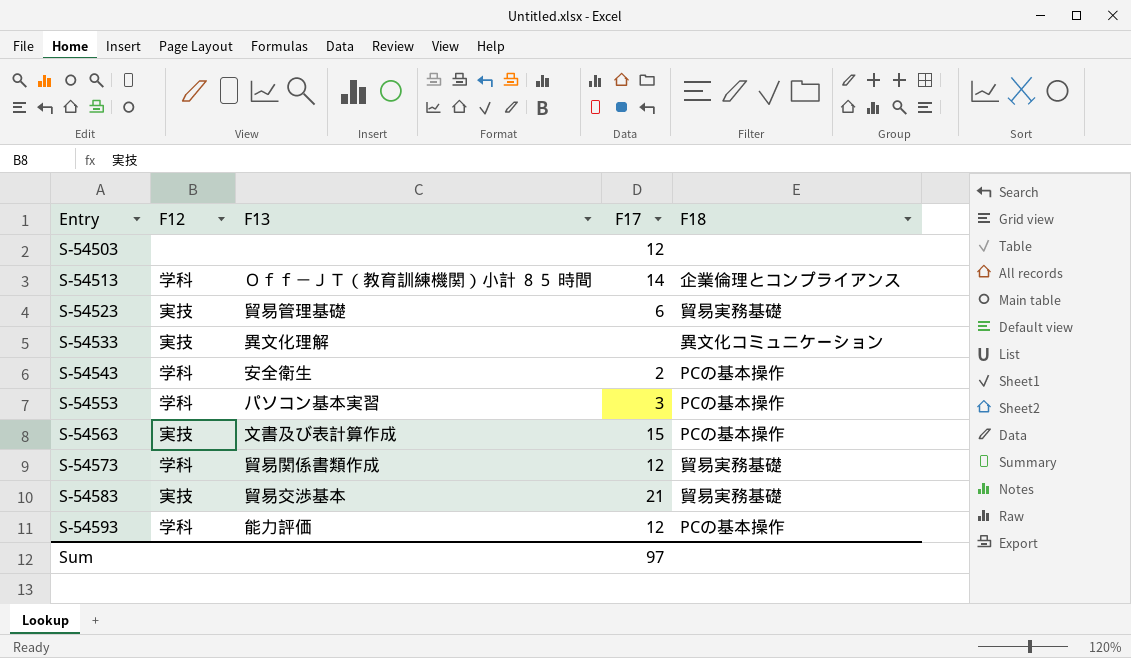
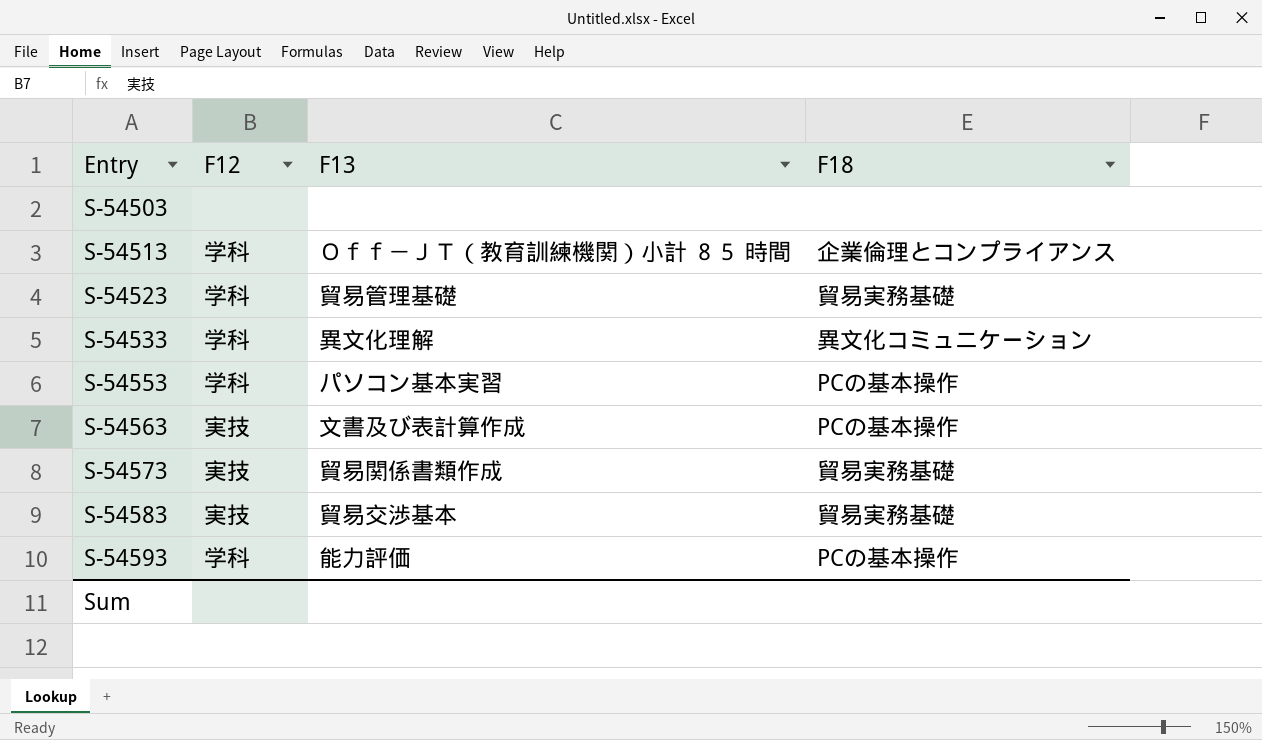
column F17 | position: 4 -> none
row S-54543: 学科 | 安全衛生 | 2 | PCの基本操作 -> none
S-54523 | F12: 実技 -> 学科
S-54533 | F12: 実技 -> 学科
S-54573 | F12: 学科 -> 実技

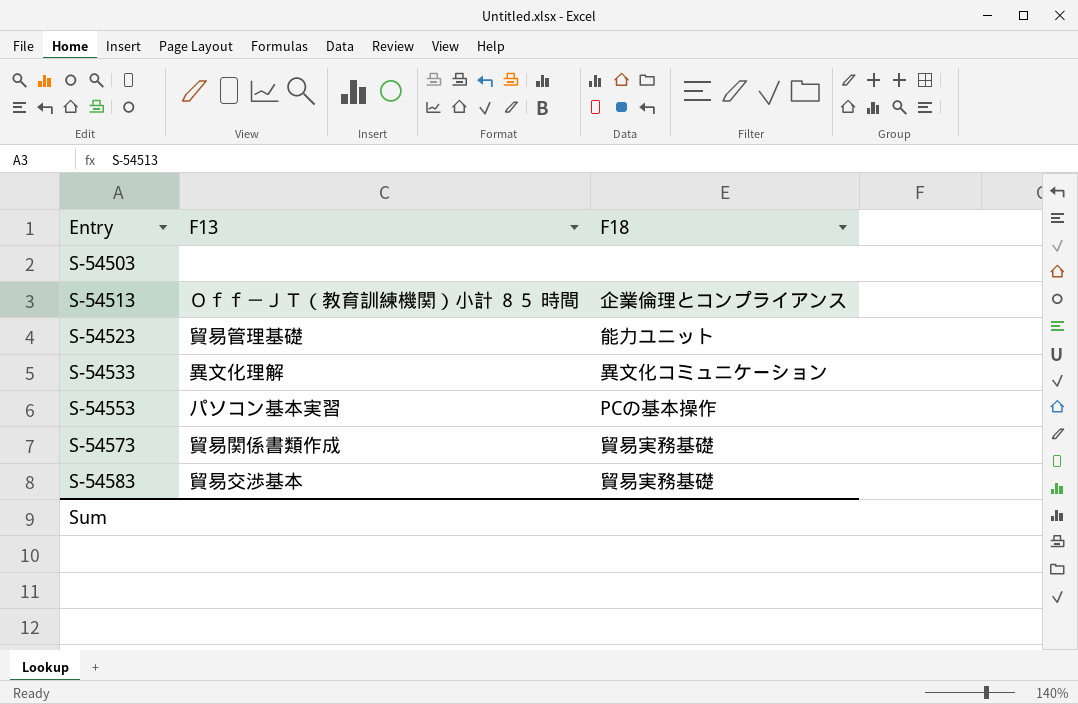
column F12 | position: 2 -> none
row S-54563: 実技 | 文書及び表計算作成 | PCの基本操作 -> none
row S-54593: 学科 | 能力評価 | PCの基本操作 -> none
S-54523 | F18: 貿易実務基礎 -> 能力ユニット

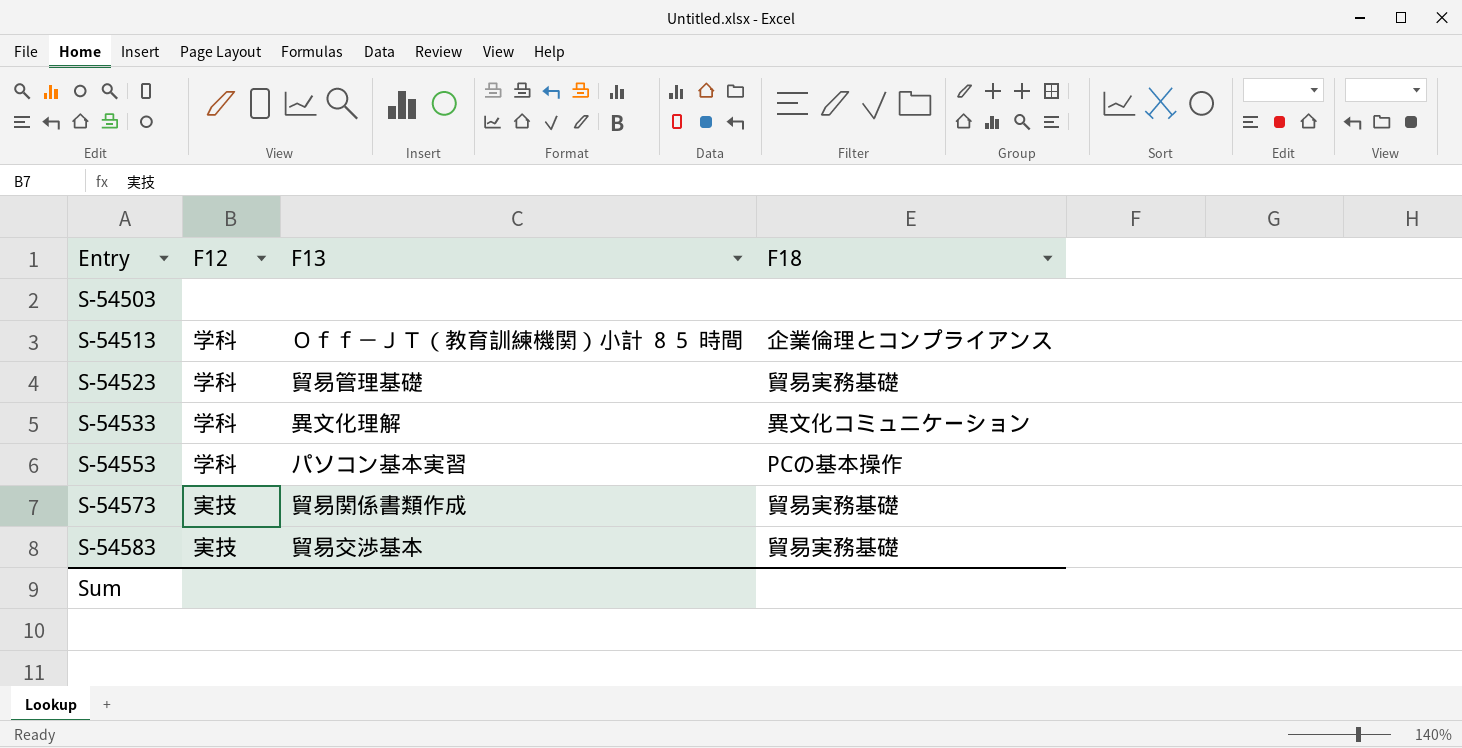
column F12 | position: none -> 2
S-54523 | F18: 能力ユニット -> 貿易実務基礎

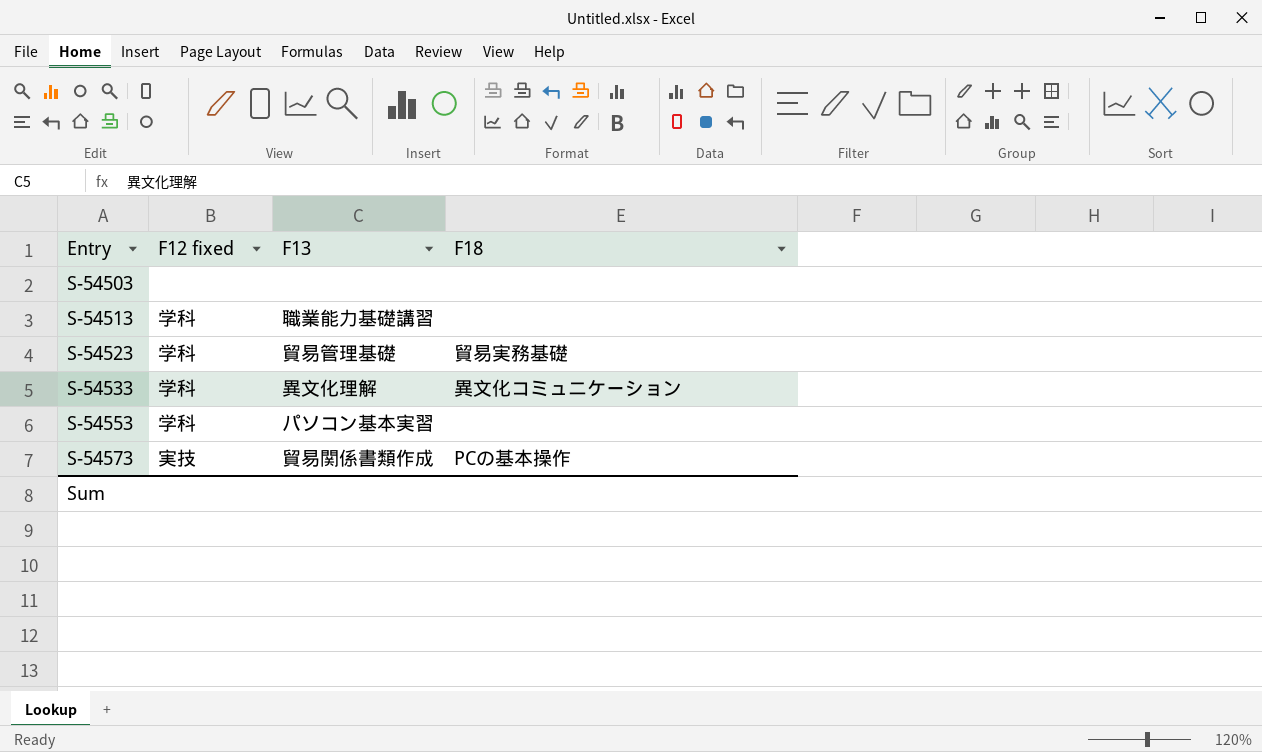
column name: F12 -> F12 fixed
row S-54583: 実技 | 貿易交渉基本 | 貿易実務基礎 -> none
S-54513 | F13: Ｏｆｆ－ＪＴ（教育訓練機関）小計 ８５ 時間 -> 職業能力基礎講習
S-54513 | F18: 企業倫理とコンプライアンス -> none
S-54553 | F18: PCの基本操作 -> none
S-54573 | F18: 貿易実務基礎 -> PCの基本操作

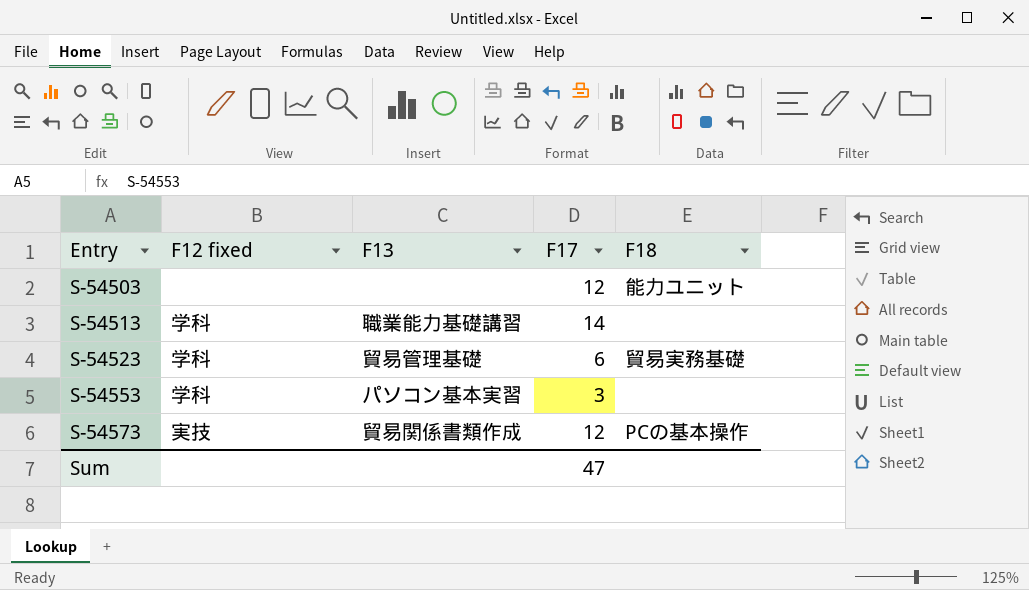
column F17 | position: none -> 4
row S-54533: 学科 | 異文化理解 | 異文化コミュニケーション -> none
S-54503 | F18: none -> 能力ユニット

